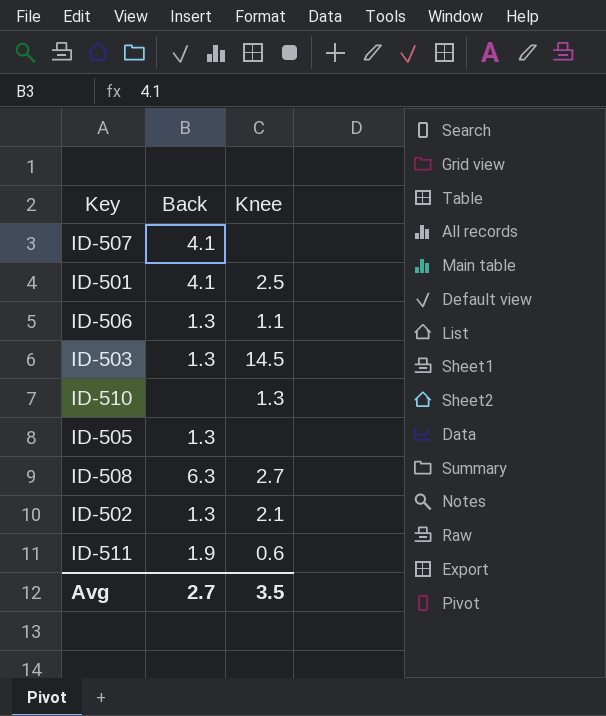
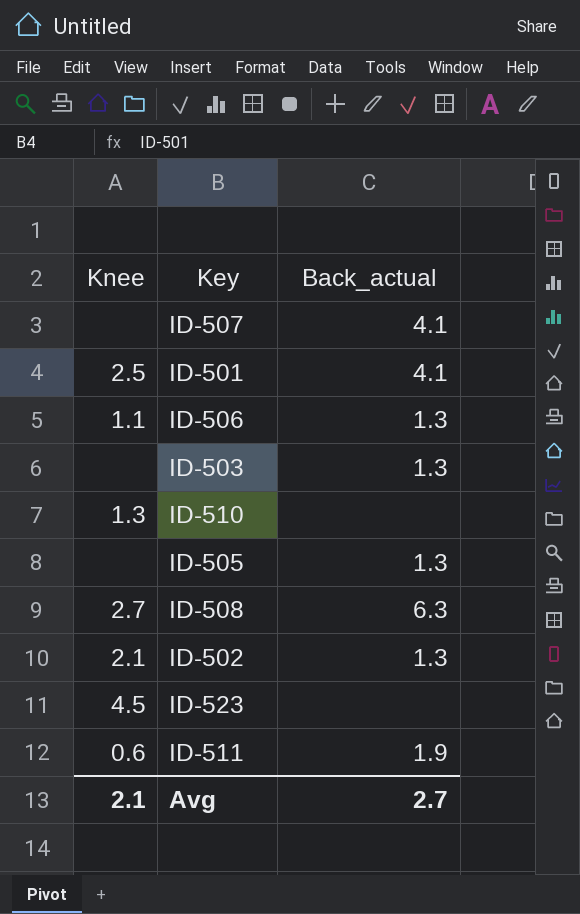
column Knee | position: 3 -> 1
column name: Back -> Back_actual
ID-503 | Knee: 14.5 -> none
row ID-523: none -> 4.5 | none
Avg | Knee: 3.5 -> 2.1

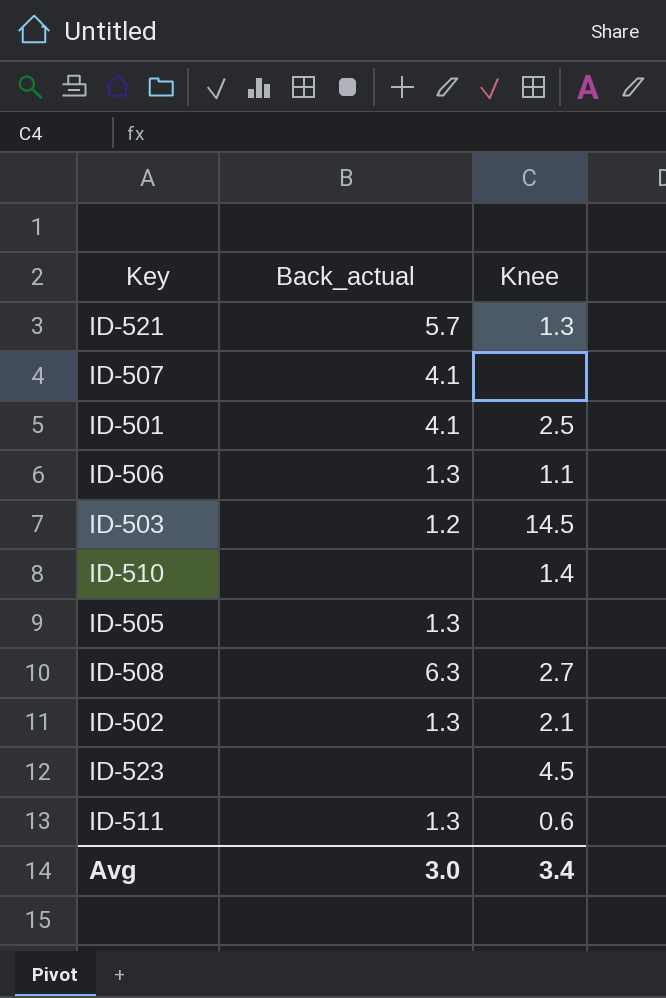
column Knee | position: 1 -> 3
row ID-521: none -> 5.7 | 1.3
ID-503 | Back_actual: 1.3 -> 1.2
ID-503 | Knee: none -> 14.5
ID-510 | Knee: 1.3 -> 1.4
ID-511 | Back_actual: 1.9 -> 1.3
Avg | Back_actual: 2.7 -> 3.0
Avg | Knee: 2.1 -> 3.4

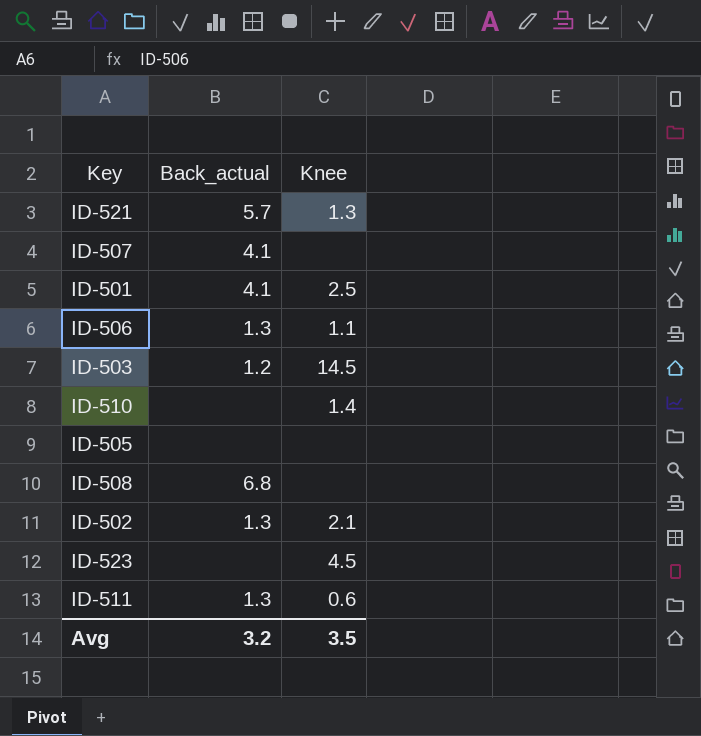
ID-505 | Back_actual: 1.3 -> none
ID-508 | Back_actual: 6.3 -> 6.8
ID-508 | Knee: 2.7 -> none
Avg | Back_actual: 3.0 -> 3.2
Avg | Knee: 3.4 -> 3.5

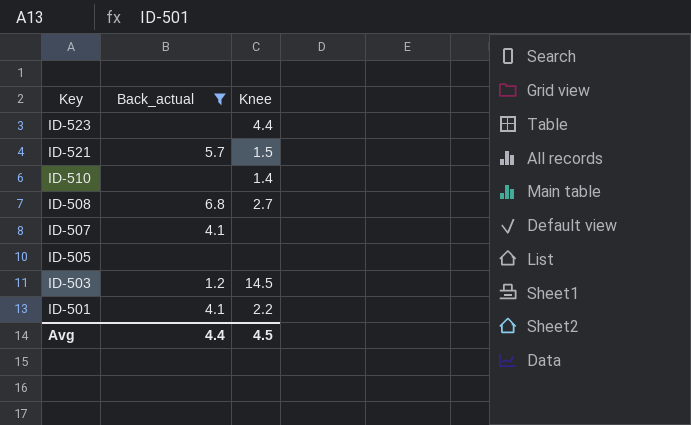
filter: none -> Back_actual != 1.3
row order: none -> Key descending
ID-523 | Knee: 4.5 -> 4.4
ID-521 | Knee: 1.3 -> 1.5
ID-508 | Knee: none -> 2.7
ID-501 | Knee: 2.5 -> 2.2
Avg | Back_actual: 3.2 -> 4.4
Avg | Knee: 3.5 -> 4.5

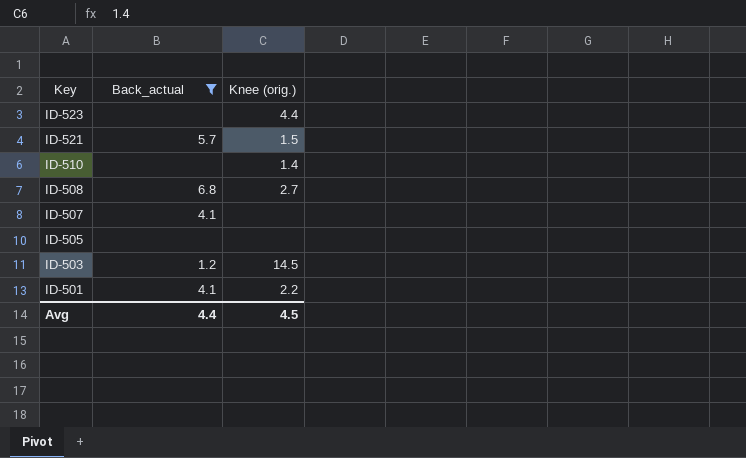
column name: Knee -> Knee (orig.)

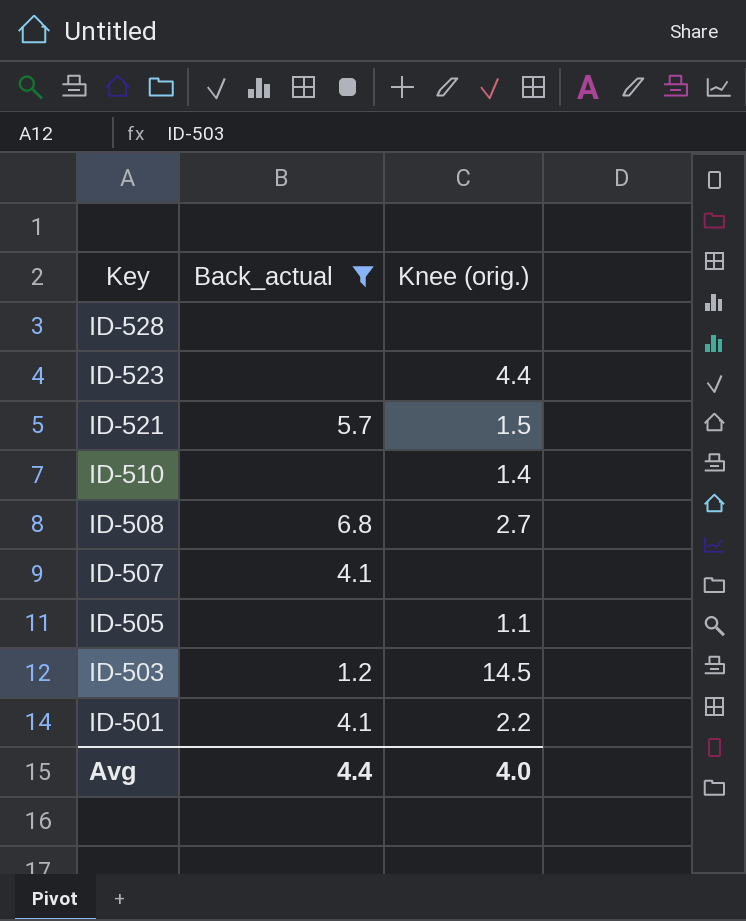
row ID-528: none -> none | none
ID-505 | Knee (orig.): none -> 1.1
Avg | Knee (orig.): 4.5 -> 4.0

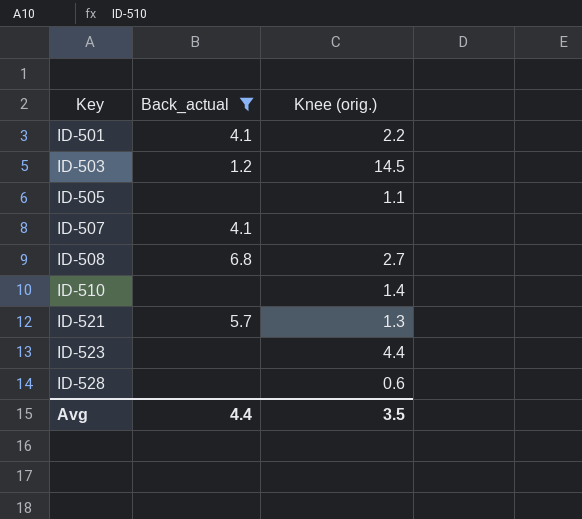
row order: Key descending -> Key ascending
ID-521 | Knee (orig.): 1.5 -> 1.3
ID-528 | Knee (orig.): none -> 0.6
Avg | Knee (orig.): 4.0 -> 3.5

